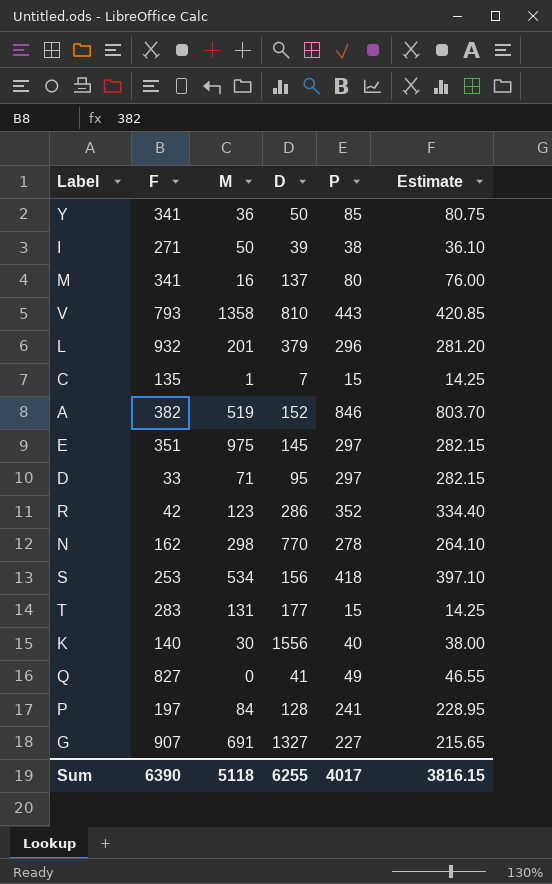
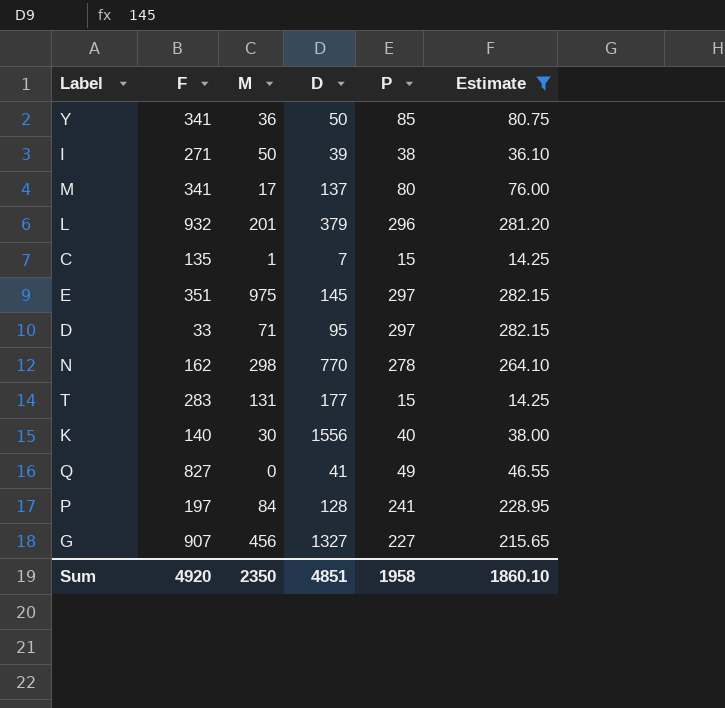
filter: none -> Estimate <= 282.15
M | M: 16 -> 17
G | M: 691 -> 456
Sum | F: 6390 -> 4920
Sum | M: 5118 -> 2350
Sum | D: 6255 -> 4851
Sum | P: 4017 -> 1958
Sum | Estimate: 3816.15 -> 1860.10

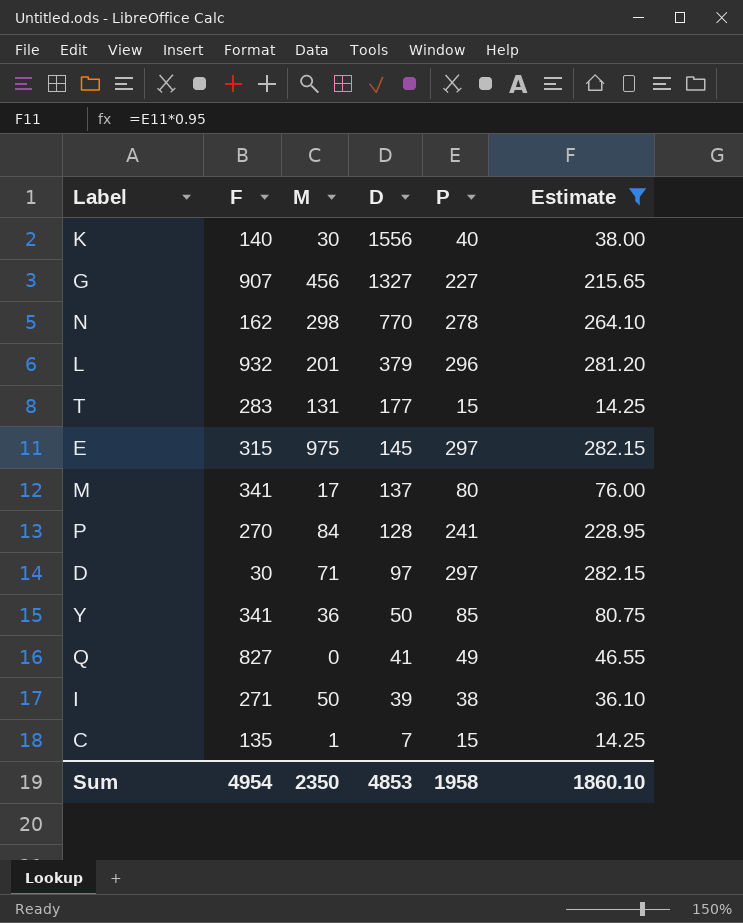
row order: none -> D descending
E | F: 351 -> 315
P | F: 197 -> 270
D | F: 33 -> 30
D | D: 95 -> 97
Sum | F: 4920 -> 4954
Sum | D: 4851 -> 4853

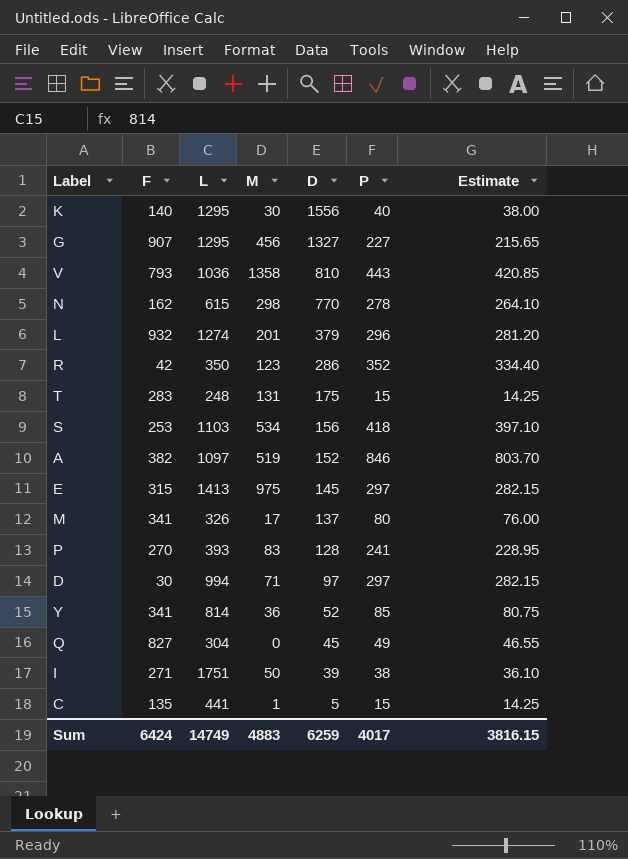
filter: Estimate <= 282.15 -> none
column L | position: none -> 3
T | D: 177 -> 175
P | M: 84 -> 83
Y | D: 50 -> 52
Q | D: 41 -> 45
C | D: 7 -> 5
Sum | F: 4954 -> 6424
Sum | M: 2350 -> 4883
Sum | D: 4853 -> 6259
Sum | P: 1958 -> 4017
Sum | Estimate: 1860.10 -> 3816.15

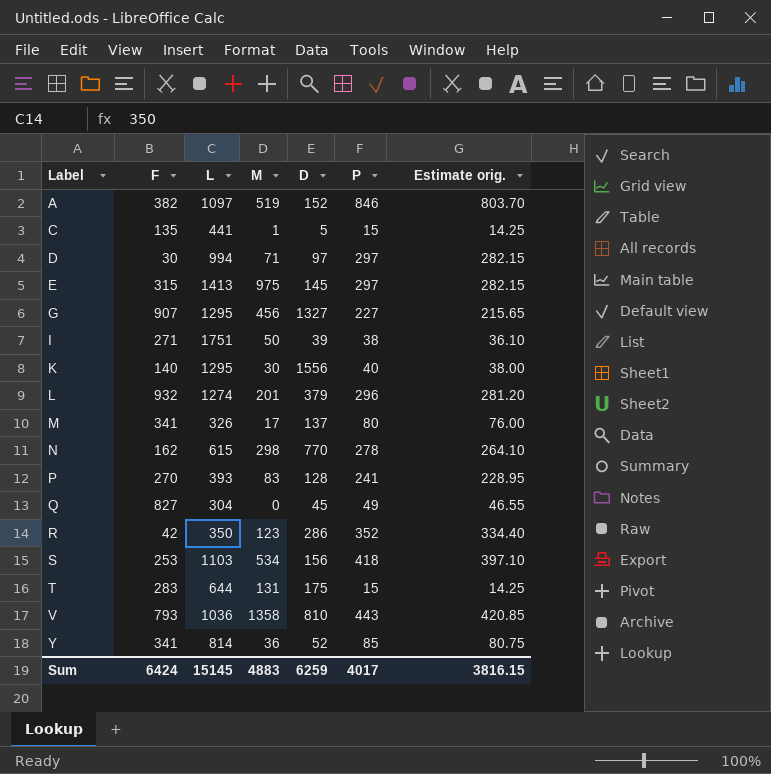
row order: D descending -> Label ascending
column name: Estimate -> Estimate orig.
T | L: 248 -> 644
Sum | L: 14749 -> 15145

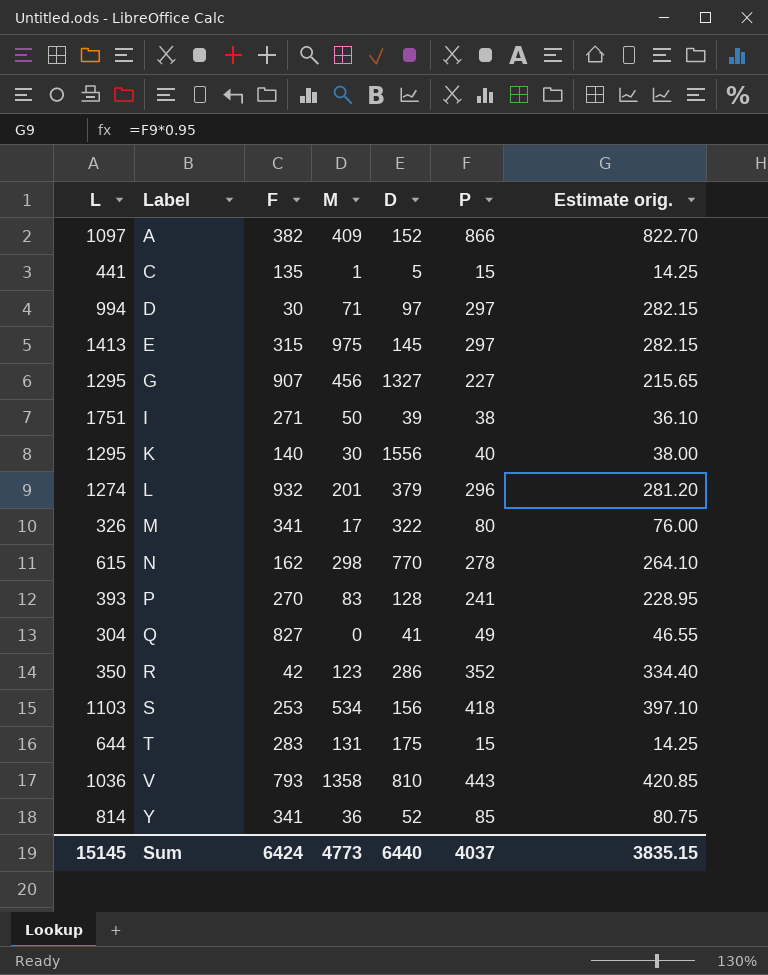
column L | position: 3 -> 1
A | M: 519 -> 409
A | P: 846 -> 866
A | Estimate orig.: 803.70 -> 822.70
M | D: 137 -> 322
Q | D: 45 -> 41
Sum | M: 4883 -> 4773
Sum | D: 6259 -> 6440
Sum | P: 4017 -> 4037
Sum | Estimate orig.: 3816.15 -> 3835.15

